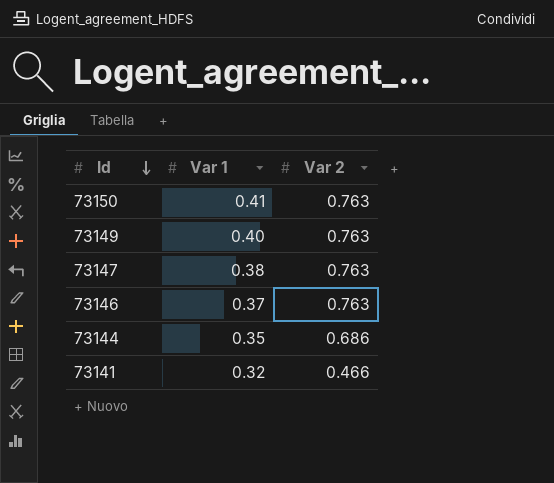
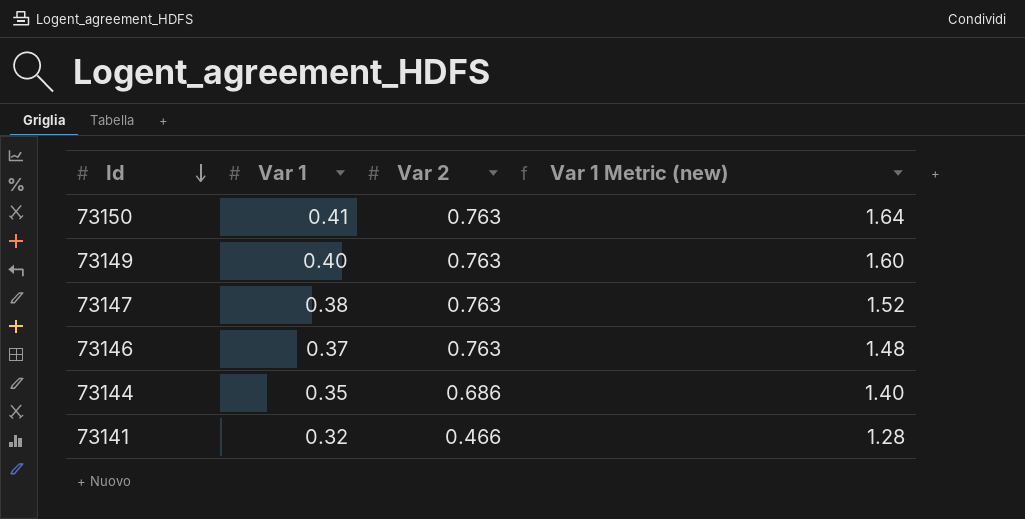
column Var 1 Metric (new) | formula: none -> [Var 1] * 4

